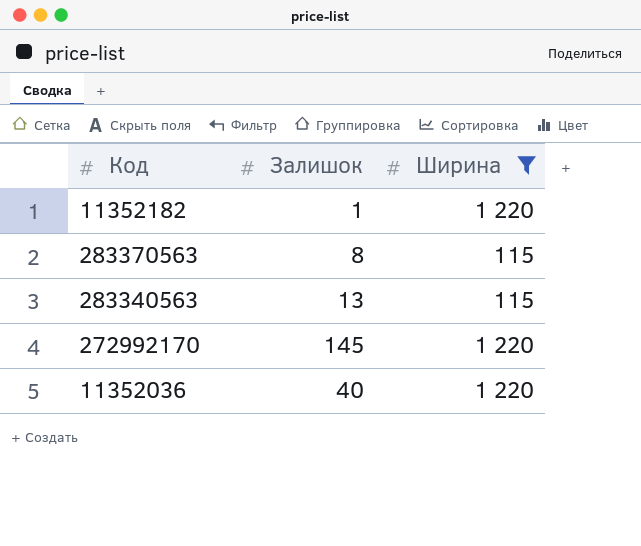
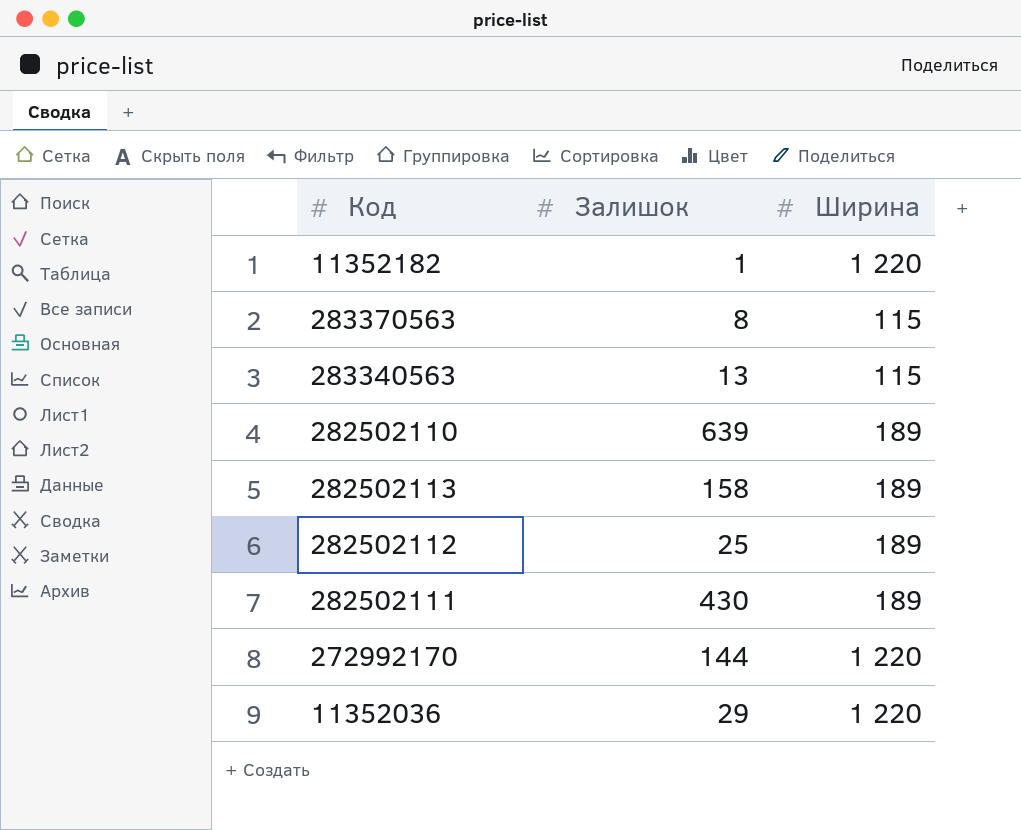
filter: Ширина != 189 -> none
272992170 | Залишок: 145 -> 144
11352036 | Залишок: 40 -> 29

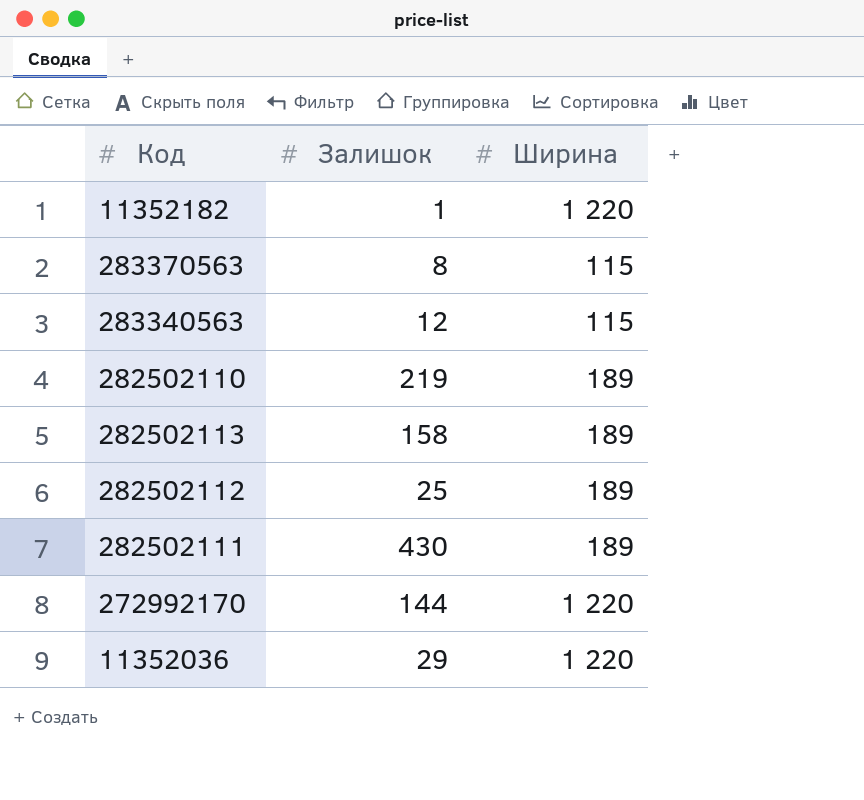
283340563 | Залишок: 13 -> 12
282502110 | Залишок: 639 -> 219

